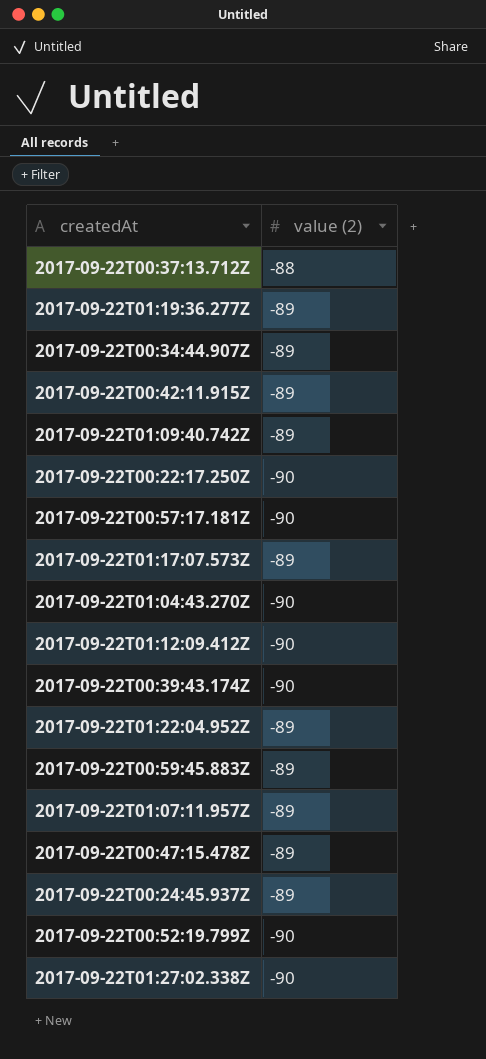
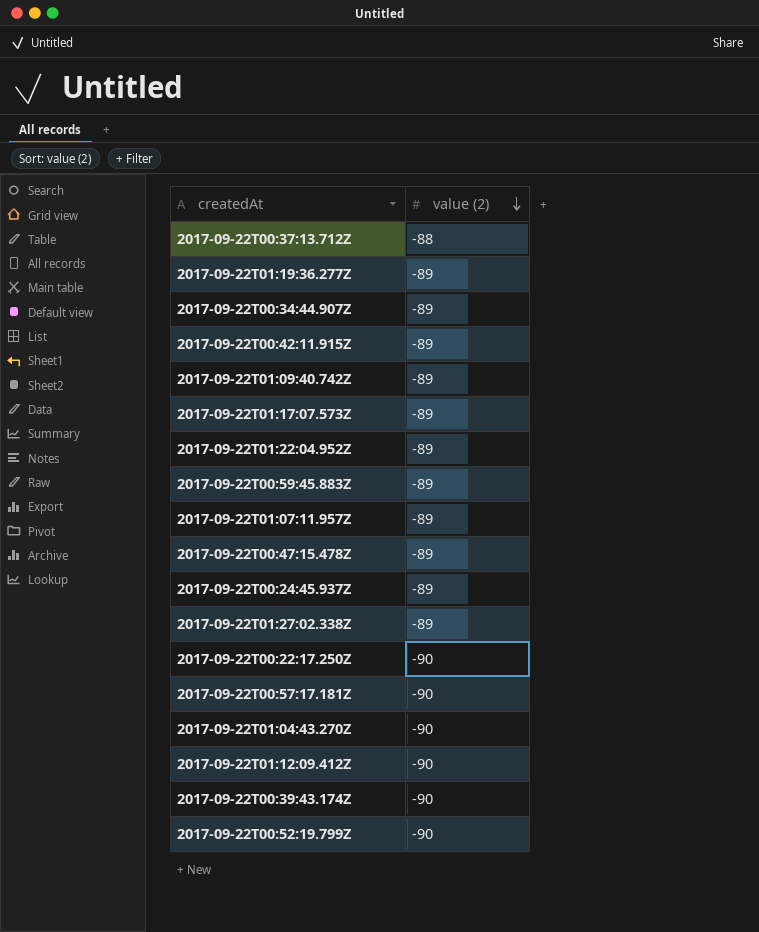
row order: none -> value (2) descending
2017-09-22T01:27:02.338Z | value (2): -90 -> -89

